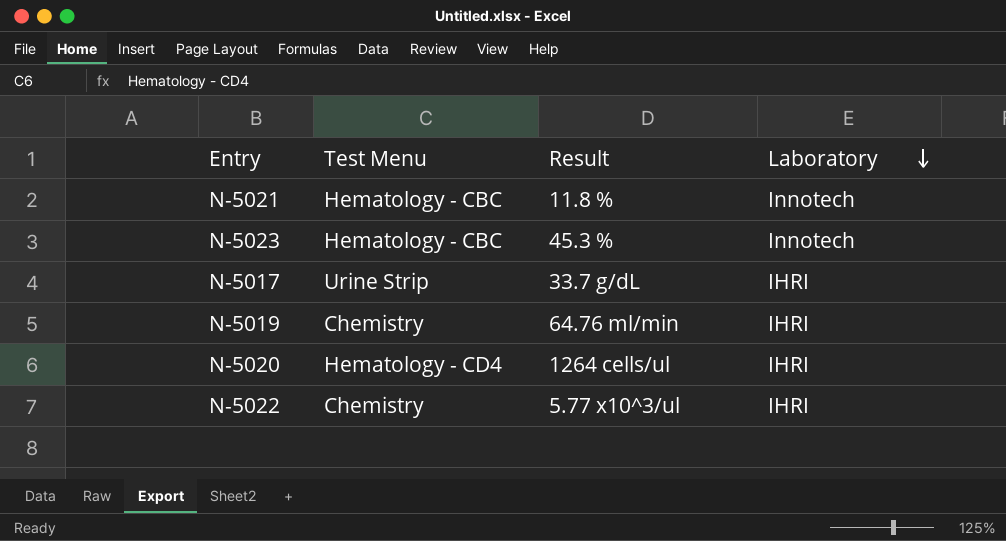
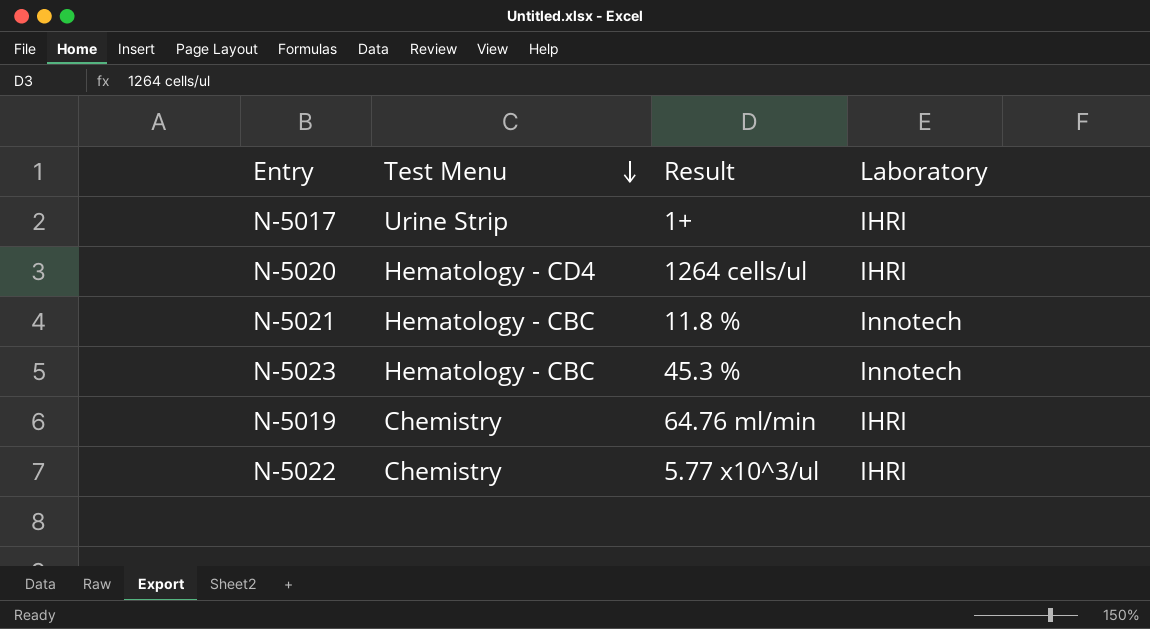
row order: Laboratory descending -> Test Menu descending
N-5017 | Result: 33.7 g/dL -> 1+

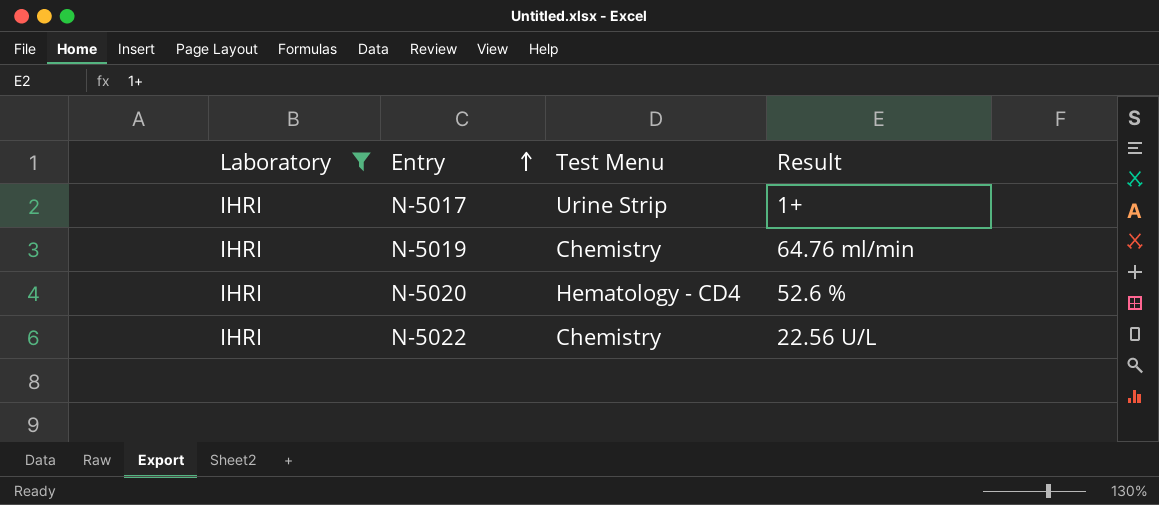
filter: none -> Laboratory = IHRI
row order: Test Menu descending -> Entry ascending
column Laboratory | position: 4 -> 1
N-5020 | Result: 1264 cells/ul -> 52.6 %
N-5022 | Result: 5.77 x10^3/ul -> 22.56 U/L

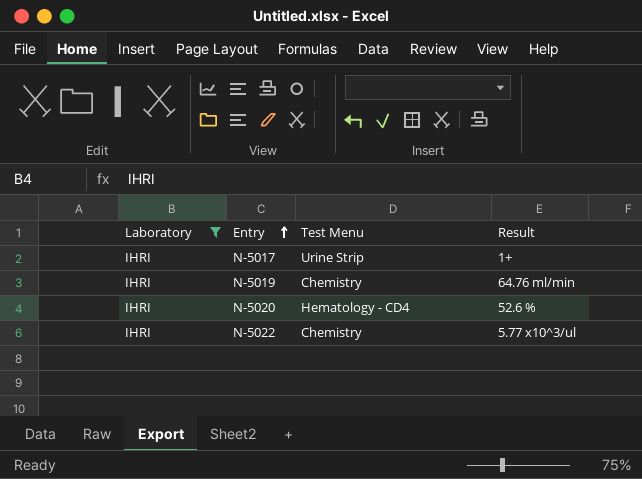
N-5022 | Result: 22.56 U/L -> 5.77 x10^3/ul

